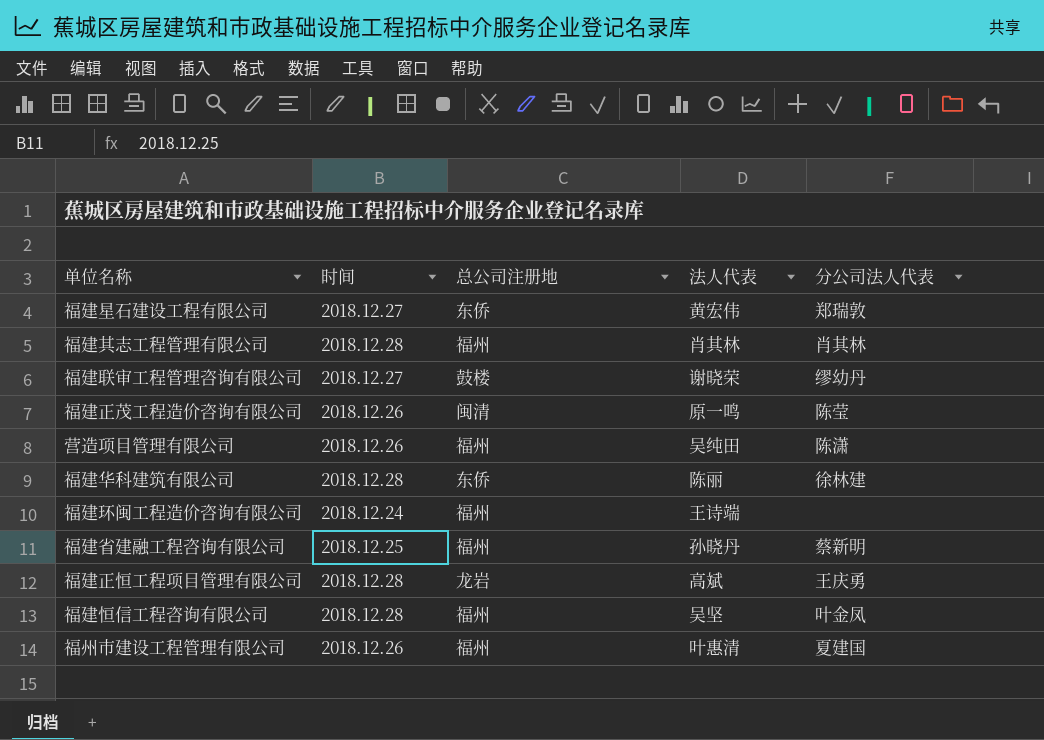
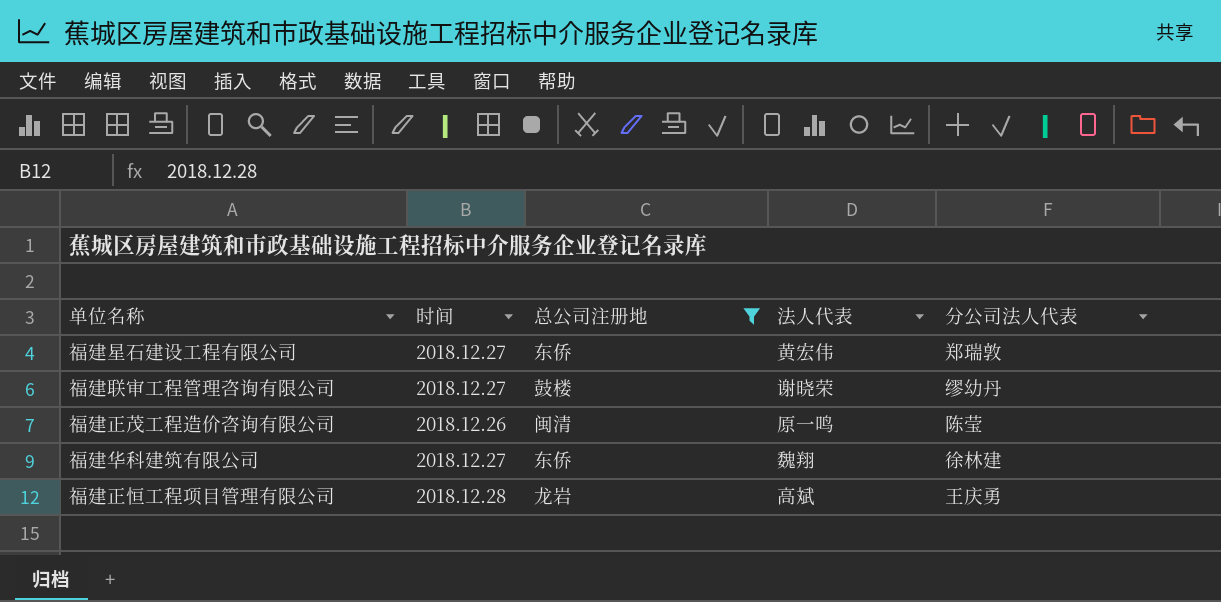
filter: none -> 总公司注册地 != 福州
福建华科建筑有限公司 | 时间: 2018.12.28 -> 2018.12.27
福建华科建筑有限公司 | 法人代表: 陈丽 -> 魏翔

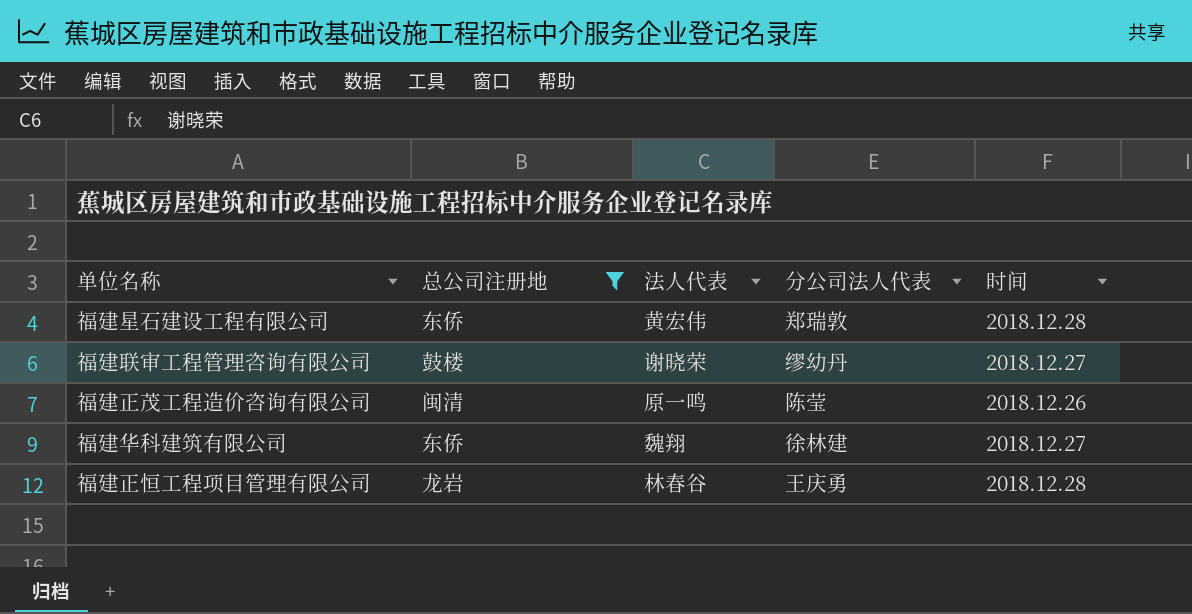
column 时间 | position: 2 -> 5
福建星石建设工程有限公司 | 时间: 2018.12.27 -> 2018.12.28
福建正恒工程项目管理有限公司 | 法人代表: 高斌 -> 林春谷

